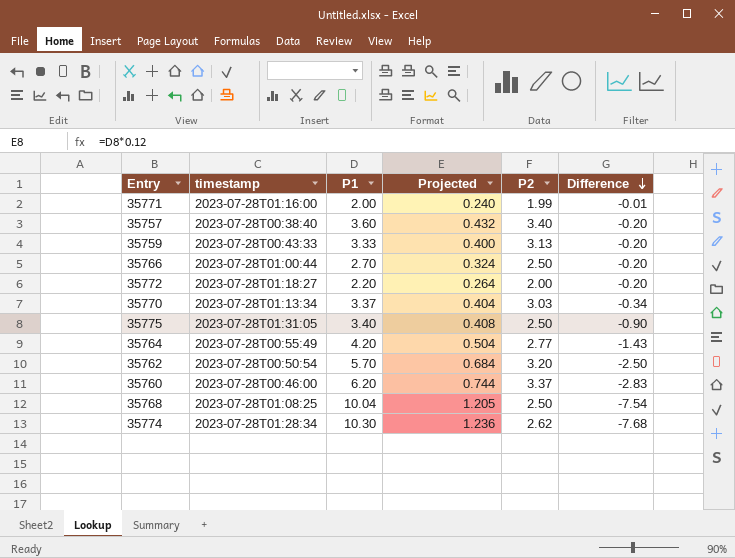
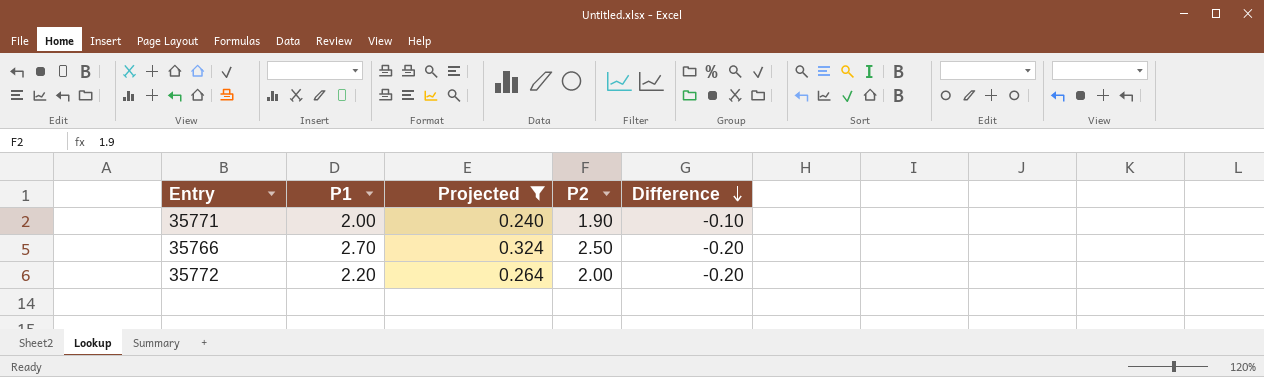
filter: none -> Projected <= 0.324
column timestamp | position: 2 -> none
35771 | P2: 1.99 -> 1.90
35771 | Difference: -0.01 -> -0.10

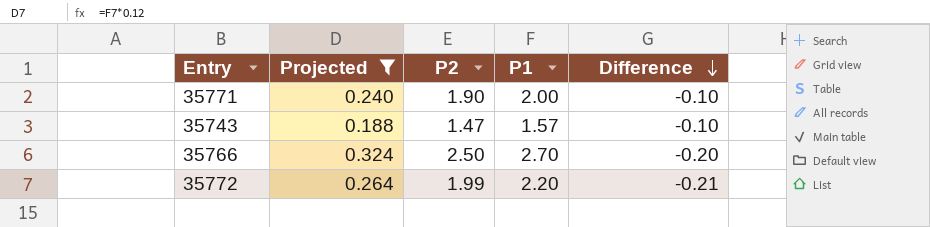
column P1 | position: 2 -> 4
row 35743: none -> 0.188 | 1.47 | 1.57 | -0.10
35772 | P2: 2.00 -> 1.99
35772 | Difference: -0.20 -> -0.21

